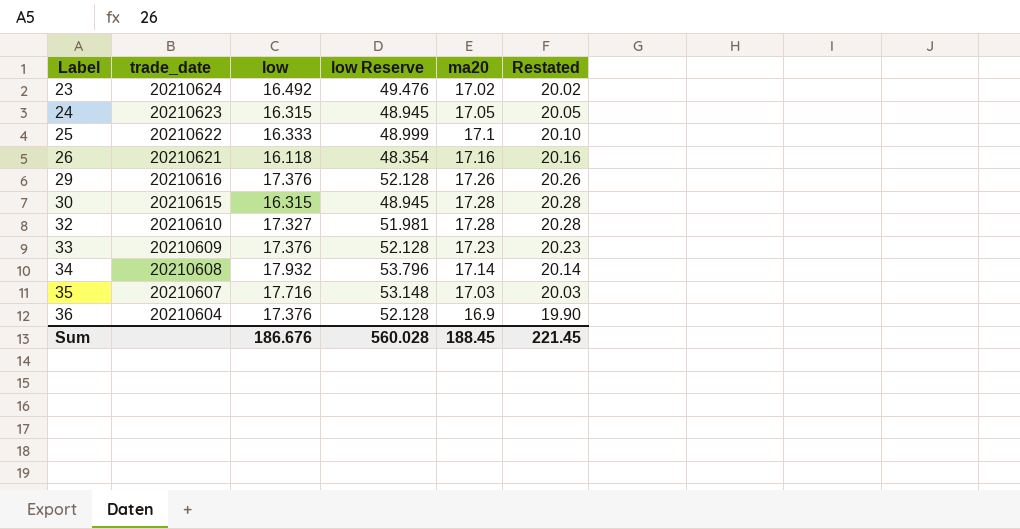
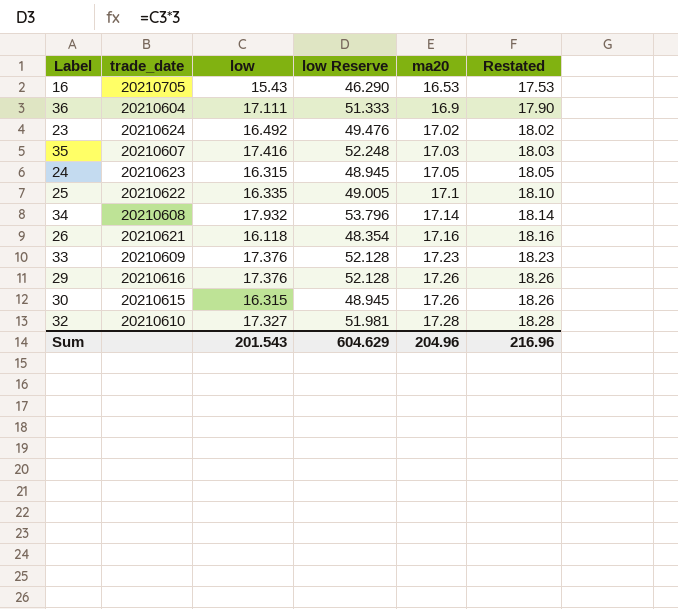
row order: Label ascending -> ma20 ascending
column Restated | formula: [ma20] + 3 -> [ma20] + 1
row 16: none -> 20210705 | 15.43 | 46.290 | 16.53 | 17.53
36 | low: 17.376 -> 17.111
36 | low Reserve: 52.128 -> 51.333
35 | low: 17.716 -> 17.416
35 | low Reserve: 53.148 -> 52.248
25 | low: 16.333 -> 16.335
25 | low Reserve: 48.999 -> 49.005
30 | ma20: 17.28 -> 17.26
Sum | low: 186.676 -> 201.543
Sum | low Reserve: 560.028 -> 604.629
Sum | ma20: 188.45 -> 204.96
Sum | Restated: 221.45 -> 216.96

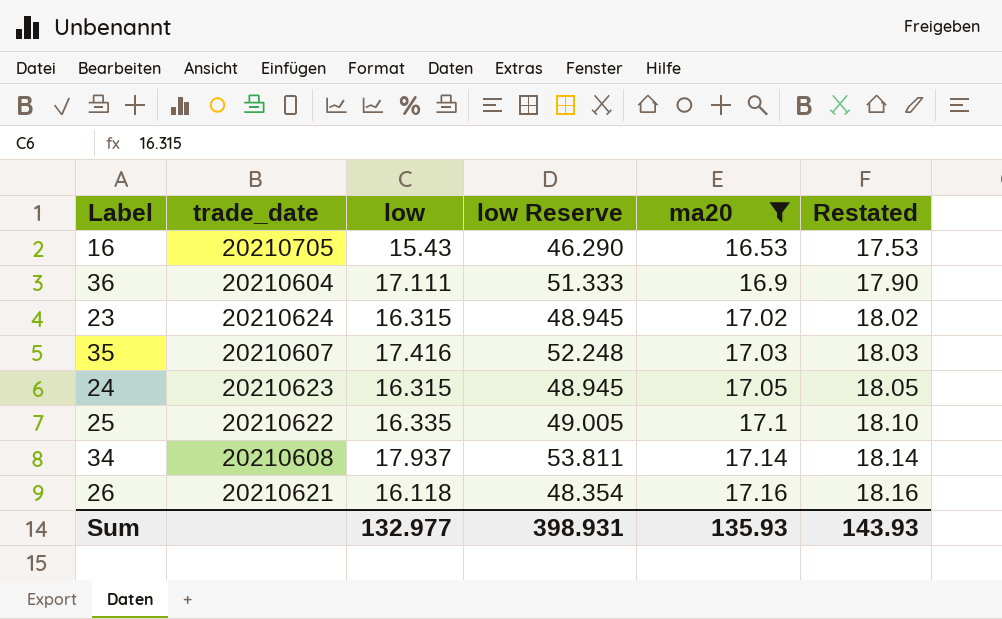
filter: none -> ma20 <= 17.16
23 | low: 16.492 -> 16.315
23 | low Reserve: 49.476 -> 48.945
34 | low: 17.932 -> 17.937
34 | low Reserve: 53.796 -> 53.811
Sum | low: 201.543 -> 132.977
Sum | low Reserve: 604.629 -> 398.931
Sum | ma20: 204.96 -> 135.93
Sum | Restated: 216.96 -> 143.93

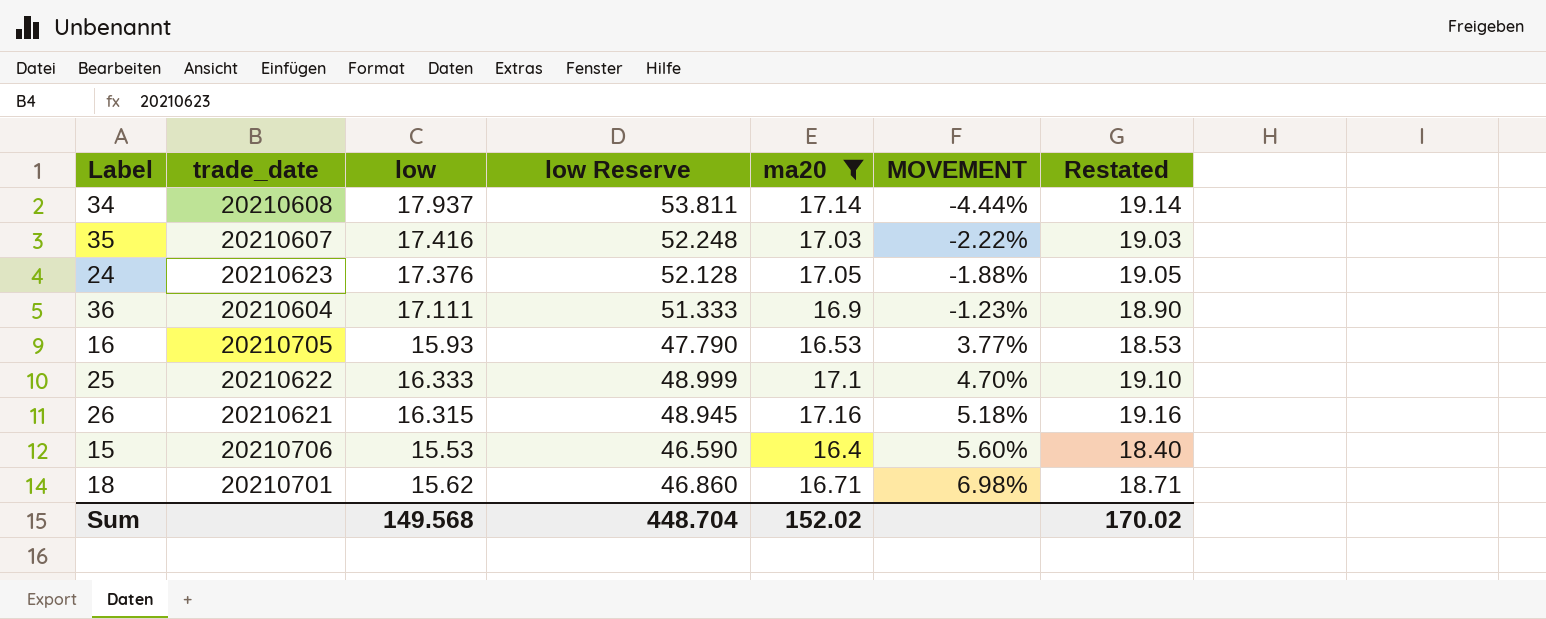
row order: ma20 ascending -> MOVEMENT ascending
column MOVEMENT | formula: none -> ([ma20] - [low]) / [low]
column Restated | formula: [ma20] + 1 -> [ma20] + 2
row 23: 20210624 | 16.315 | 48.945 | 17.02 | 18.02 -> none
24 | low: 16.315 -> 17.376
24 | low Reserve: 48.945 -> 52.128
16 | low: 15.43 -> 15.93
16 | low Reserve: 46.290 -> 47.790
25 | low: 16.335 -> 16.333
25 | low Reserve: 49.005 -> 48.999
26 | low: 16.118 -> 16.315
26 | low Reserve: 48.354 -> 48.945
row 15: none -> 20210706 | 15.53 | 46.590 | 16.4 | 5.60% | 18.40
row 18: none -> 20210701 | 15.62 | 46.860 | 16.71 | 6.98% | 18.71
Sum | low: 132.977 -> 149.568
Sum | low Reserve: 398.931 -> 448.704
Sum | ma20: 135.93 -> 152.02
Sum | Restated: 143.93 -> 170.02

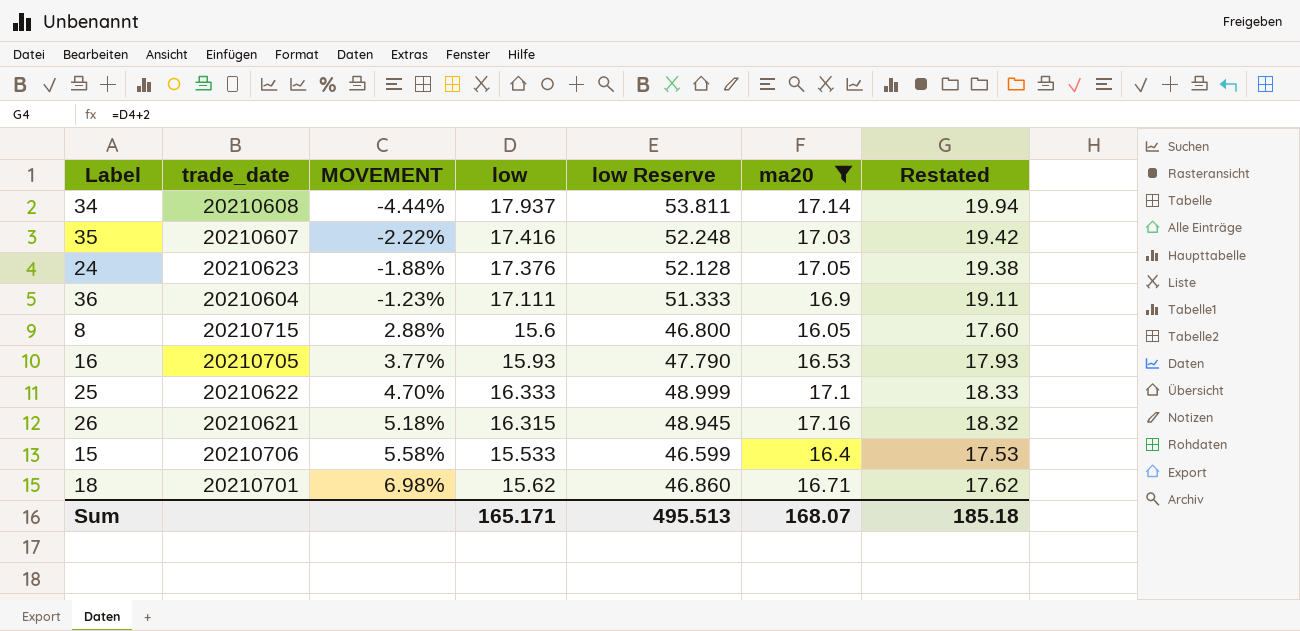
column MOVEMENT | position: 6 -> 3
column Restated | formula: [ma20] + 2 -> [low] + 2
row 8: none -> 20210715 | 2.88% | 15.6 | 46.800 | 16.05 | 17.60
15 | MOVEMENT: 5.60% -> 5.58%
15 | low: 15.53 -> 15.533
15 | low Reserve: 46.590 -> 46.599
Sum | low: 149.568 -> 165.171
Sum | low Reserve: 448.704 -> 495.513
Sum | ma20: 152.02 -> 168.07
Sum | Restated: 170.02 -> 185.18

